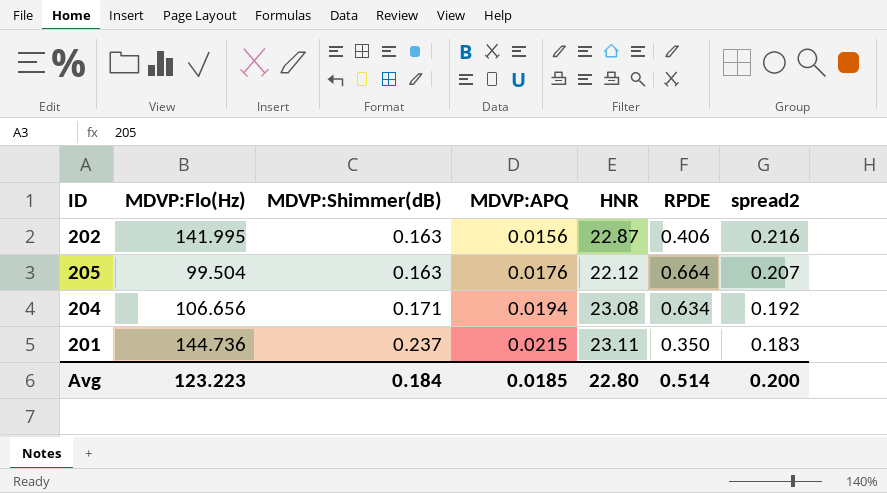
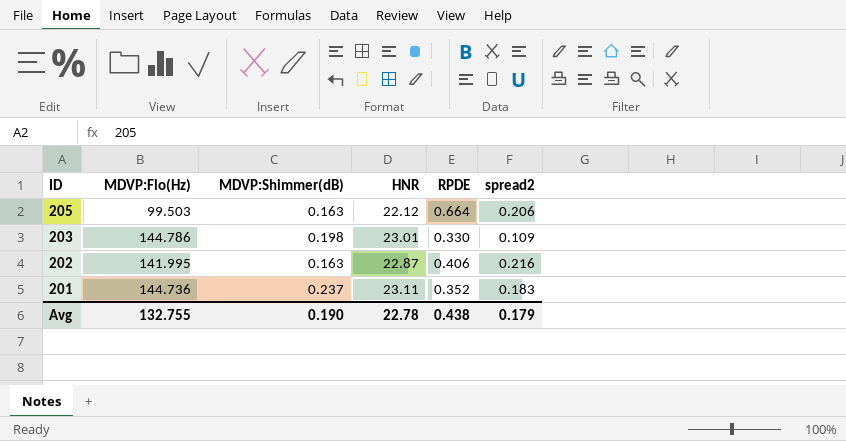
row order: MDVP:Shimmer(dB) ascending -> ID descending
column MDVP:APQ | position: 4 -> none
row 204: 106.656 | 0.171 | 0.0194 | 23.08 | 0.634 | 0.192 -> none
205 | MDVP:Flo(Hz): 99.504 -> 99.503
205 | spread2: 0.207 -> 0.206
row 203: none -> 144.786 | 0.198 | 23.01 | 0.330 | 0.109
201 | RPDE: 0.350 -> 0.352
Avg | MDVP:Flo(Hz): 123.223 -> 132.755
Avg | MDVP:Shimmer(dB): 0.184 -> 0.190
Avg | HNR: 22.80 -> 22.78
Avg | RPDE: 0.514 -> 0.438
Avg | spread2: 0.200 -> 0.179

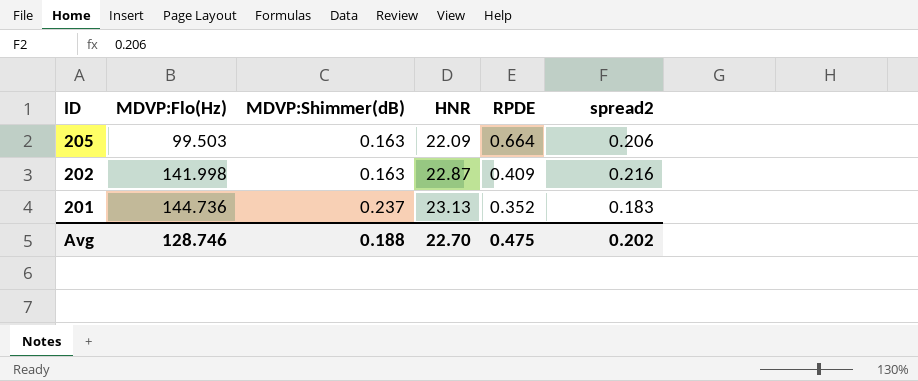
row 203: 144.786 | 0.198 | 23.01 | 0.330 | 0.109 -> none
205 | HNR: 22.12 -> 22.09
202 | MDVP:Flo(Hz): 141.995 -> 141.998
202 | RPDE: 0.406 -> 0.409
201 | HNR: 23.11 -> 23.13
Avg | MDVP:Flo(Hz): 132.755 -> 128.746
Avg | MDVP:Shimmer(dB): 0.190 -> 0.188
Avg | HNR: 22.78 -> 22.70
Avg | RPDE: 0.438 -> 0.475
Avg | spread2: 0.179 -> 0.202

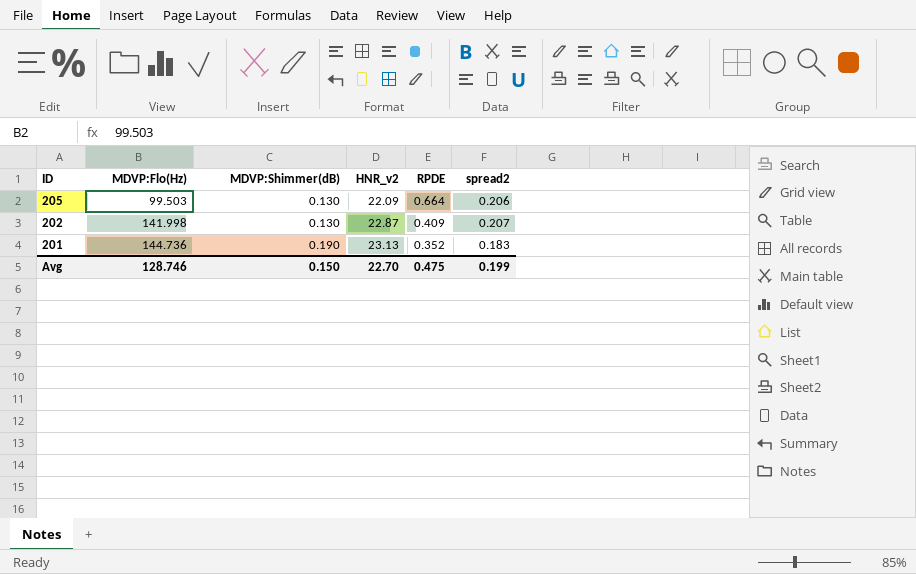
column name: HNR -> HNR_v2
205 | MDVP:Shimmer(dB): 0.163 -> 0.130
202 | MDVP:Shimmer(dB): 0.163 -> 0.130
202 | spread2: 0.216 -> 0.207
201 | MDVP:Shimmer(dB): 0.237 -> 0.190
Avg | MDVP:Shimmer(dB): 0.188 -> 0.150
Avg | spread2: 0.202 -> 0.199

